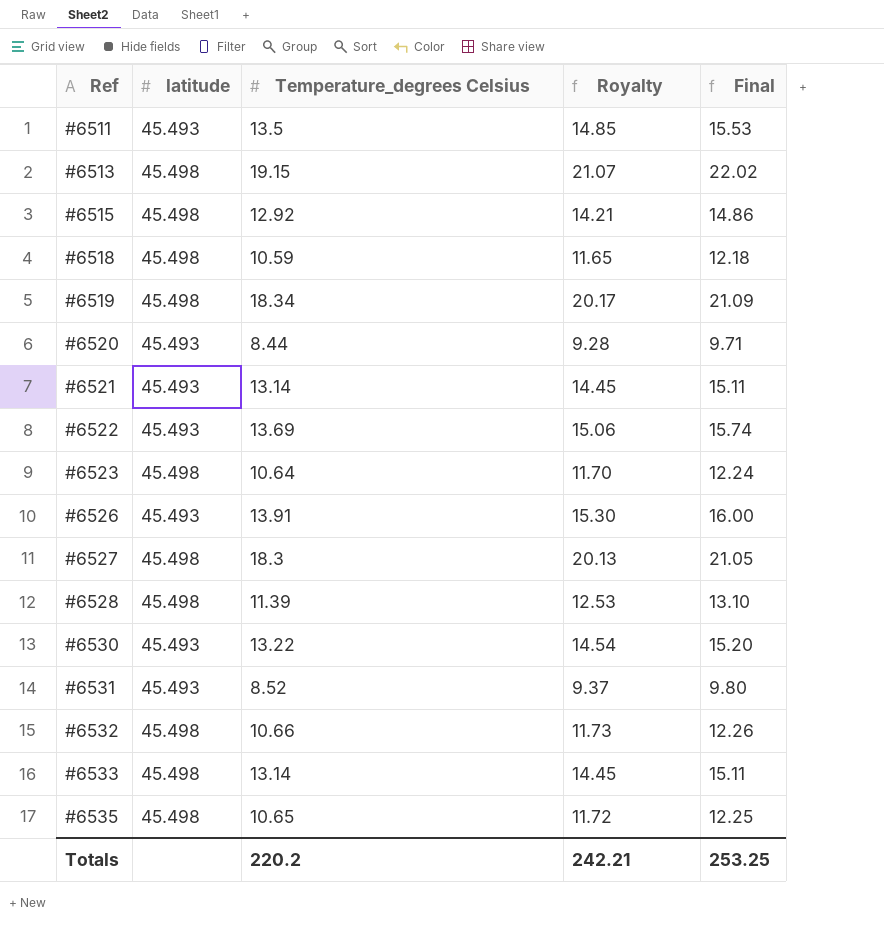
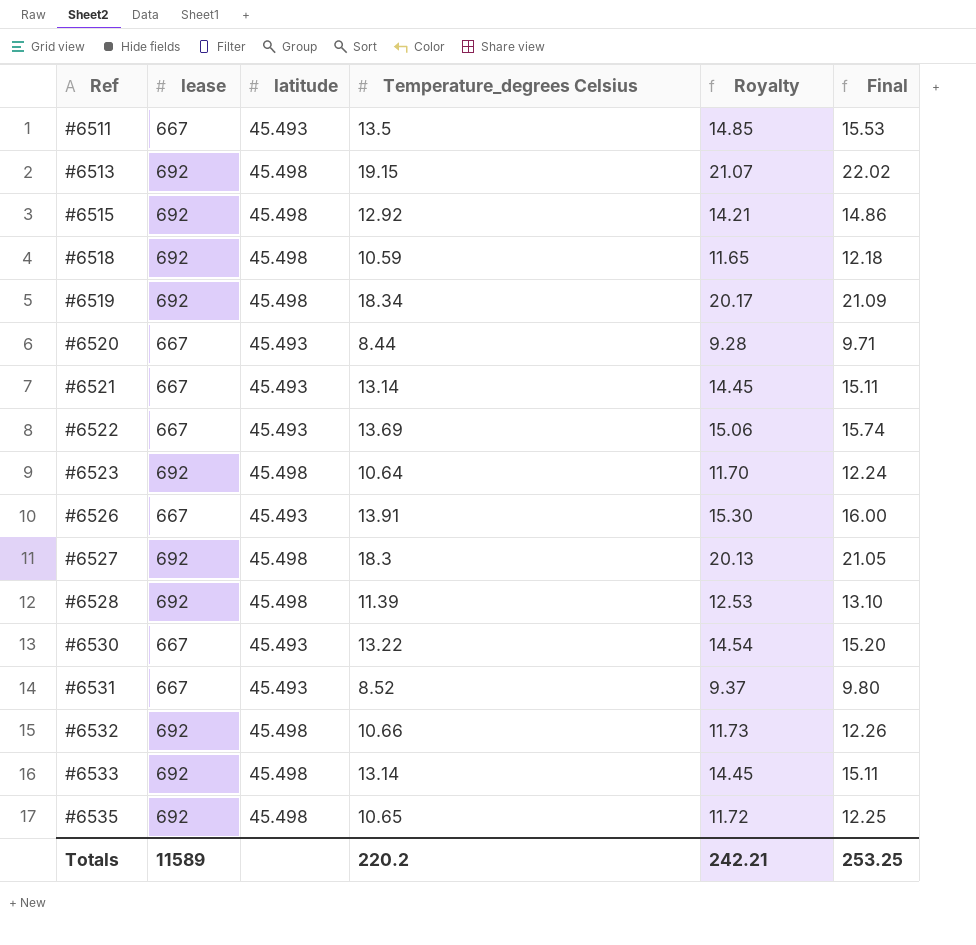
column lease | position: none -> 2

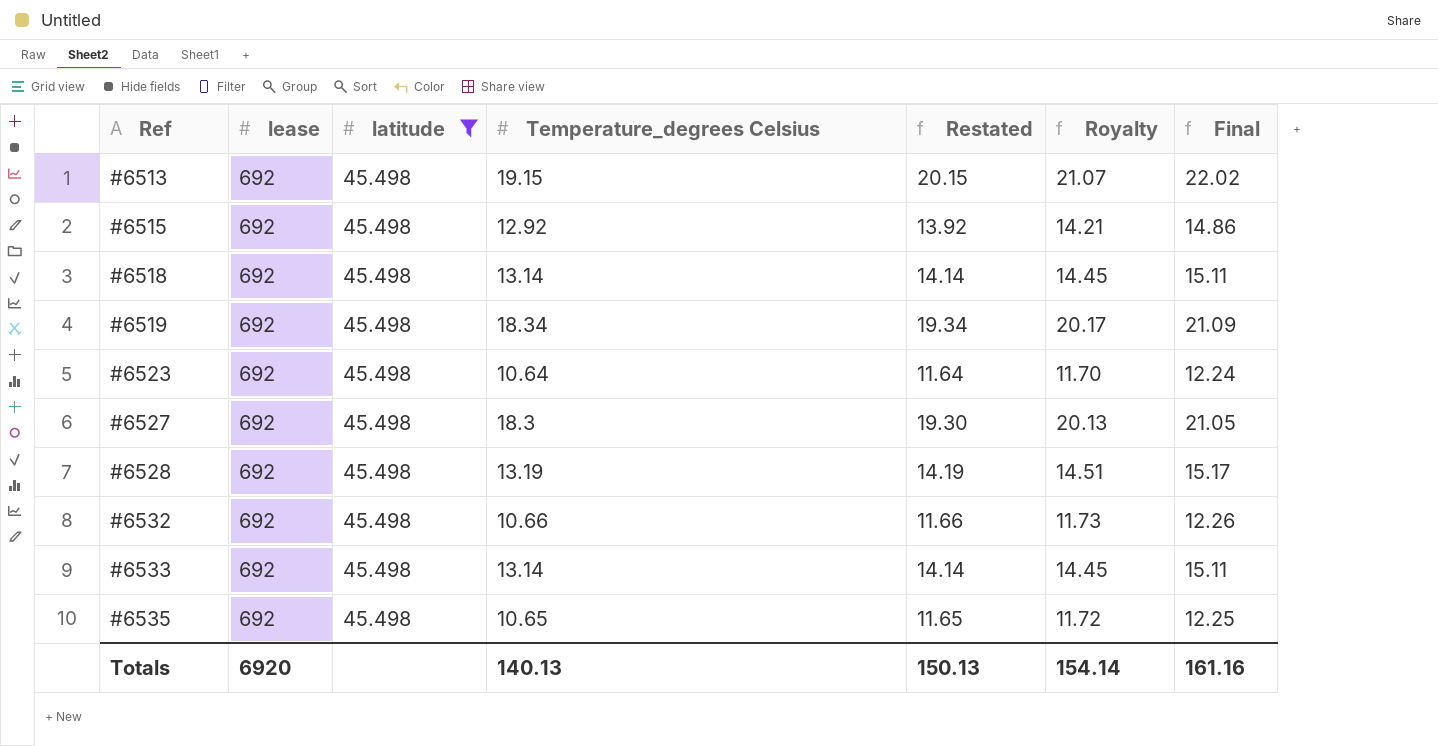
filter: none -> latitude = 45.498
column Restated | formula: none -> [Temperature_degrees Celsius] + 1
#6518 | Temperature_degrees Celsius: 10.59 -> 13.14
#6518 | Royalty: 11.65 -> 14.45
#6518 | Final: 12.18 -> 15.11
#6528 | Temperature_degrees Celsius: 11.39 -> 13.19
#6528 | Royalty: 12.53 -> 14.51
#6528 | Final: 13.10 -> 15.17
Totals | lease: 11589 -> 6920
Totals | Temperature_degrees Celsius: 220.2 -> 140.13
Totals | Royalty: 242.21 -> 154.14
Totals | Final: 253.25 -> 161.16

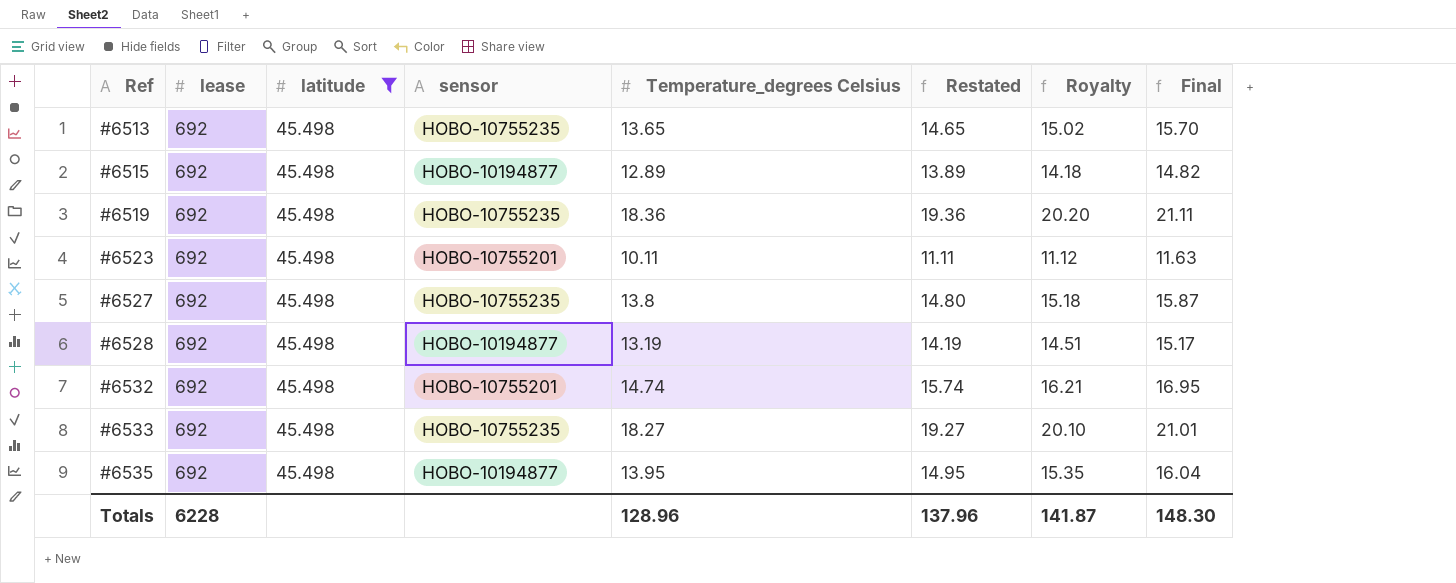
column sensor | position: none -> 4
row #6518: 692 | 45.498 | 13.14 | 14.14 | 14.45 | 15.11 -> none
#6513 | Temperature_degrees Celsius: 19.15 -> 13.65
#6513 | Restated: 20.15 -> 14.65
#6513 | Royalty: 21.07 -> 15.02
#6513 | Final: 22.02 -> 15.70
#6515 | Temperature_degrees Celsius: 12.92 -> 12.89
#6515 | Restated: 13.92 -> 13.89
#6515 | Royalty: 14.21 -> 14.18
#6515 | Final: 14.86 -> 14.82
#6519 | Temperature_degrees Celsius: 18.34 -> 18.36
#6519 | Restated: 19.34 -> 19.36
#6519 | Royalty: 20.17 -> 20.20
#6519 | Final: 21.09 -> 21.11
#6523 | Temperature_degrees Celsius: 10.64 -> 10.11
#6523 | Restated: 11.64 -> 11.11
#6523 | Royalty: 11.70 -> 11.12
#6523 | Final: 12.24 -> 11.63
#6527 | Temperature_degrees Celsius: 18.3 -> 13.8
#6527 | Restated: 19.30 -> 14.80
#6527 | Royalty: 20.13 -> 15.18
#6527 | Final: 21.05 -> 15.87
#6532 | Temperature_degrees Celsius: 10.66 -> 14.74
#6532 | Restated: 11.66 -> 15.74
#6532 | Royalty: 11.73 -> 16.21
#6532 | Final: 12.26 -> 16.95
#6533 | Temperature_degrees Celsius: 13.14 -> 18.27
#6533 | Restated: 14.14 -> 19.27
#6533 | Royalty: 14.45 -> 20.10
#6533 | Final: 15.11 -> 21.01
#6535 | Temperature_degrees Celsius: 10.65 -> 13.95
#6535 | Restated: 11.65 -> 14.95
#6535 | Royalty: 11.72 -> 15.35
#6535 | Final: 12.25 -> 16.04
Totals | lease: 6920 -> 6228
Totals | Temperature_degrees Celsius: 140.13 -> 128.96
Totals | Restated: 150.13 -> 137.96
Totals | Royalty: 154.14 -> 141.87
Totals | Final: 161.16 -> 148.30

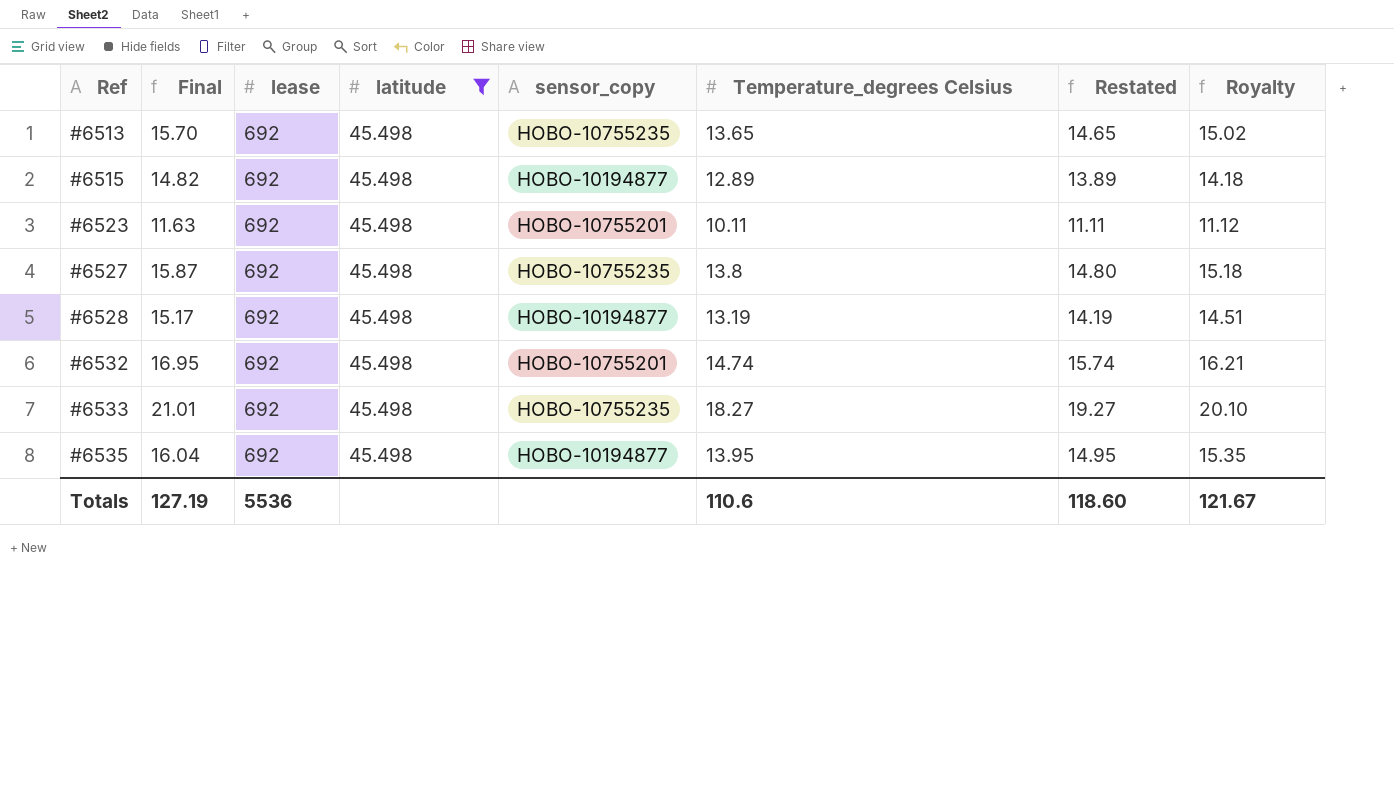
column Final | position: 8 -> 2
column name: sensor -> sensor_copy
row #6519: 692 | 45.498 | HOBO-10755235 | 18.36 | 19.36 | 20.20 | 21.11 -> none
Totals | Final: 148.30 -> 127.19
Totals | lease: 6228 -> 5536
Totals | Temperature_degrees Celsius: 128.96 -> 110.6
Totals | Restated: 137.96 -> 118.60
Totals | Royalty: 141.87 -> 121.67

